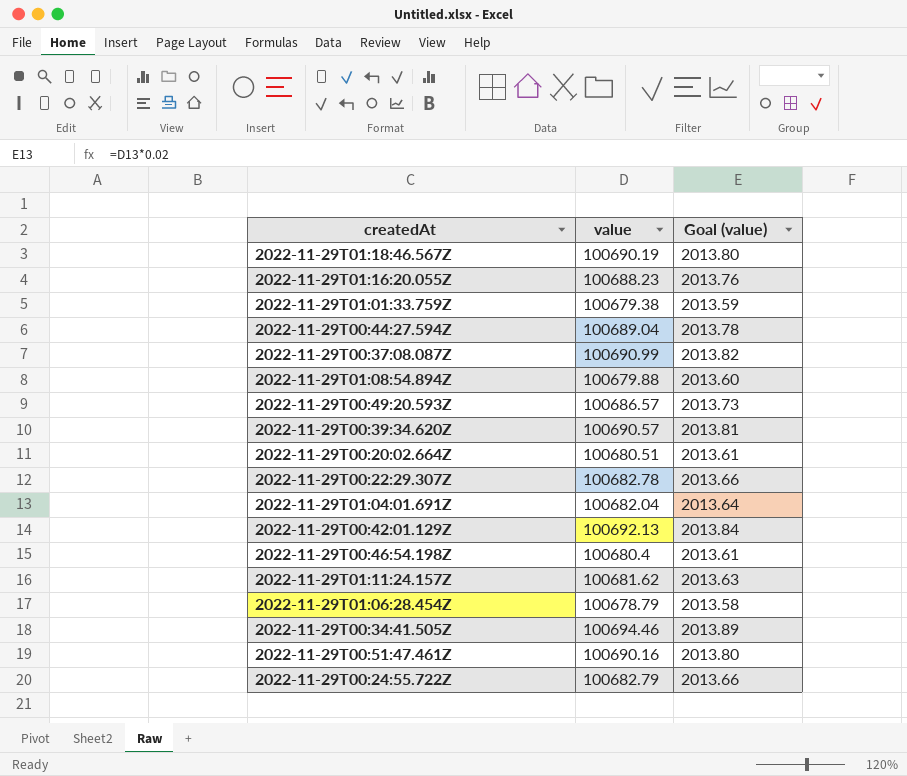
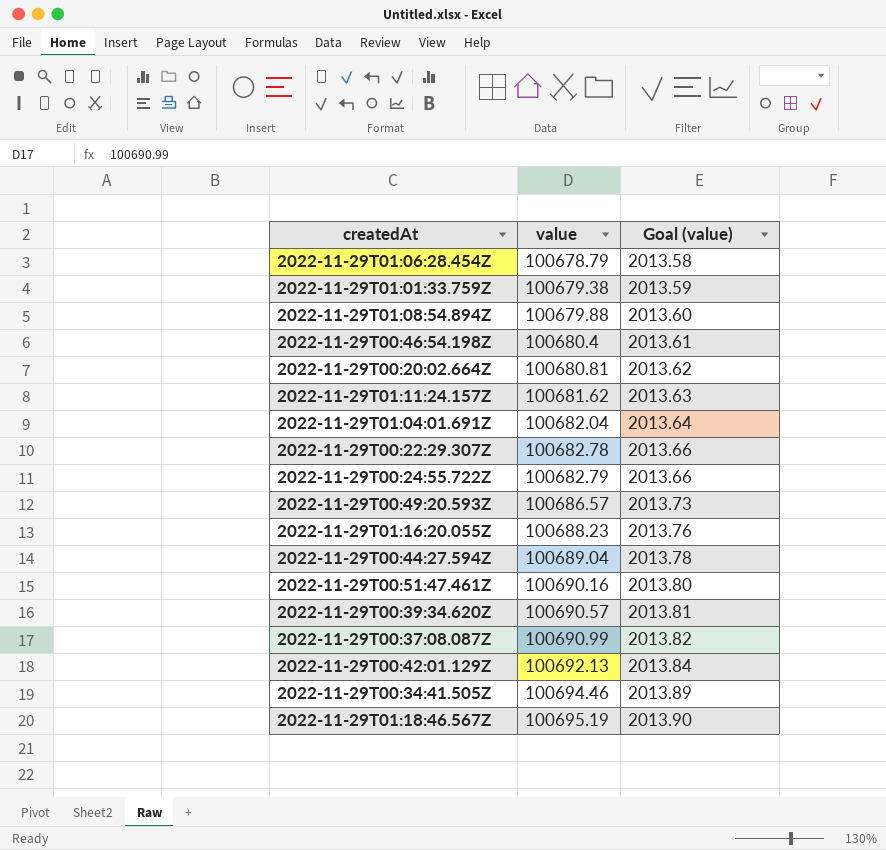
row order: none -> value ascending
2022-11-29T00:20:02.664Z | value: 100680.51 -> 100680.81
2022-11-29T00:20:02.664Z | Goal (value): 2013.61 -> 2013.62
2022-11-29T01:18:46.567Z | value: 100690.19 -> 100695.19
2022-11-29T01:18:46.567Z | Goal (value): 2013.80 -> 2013.90

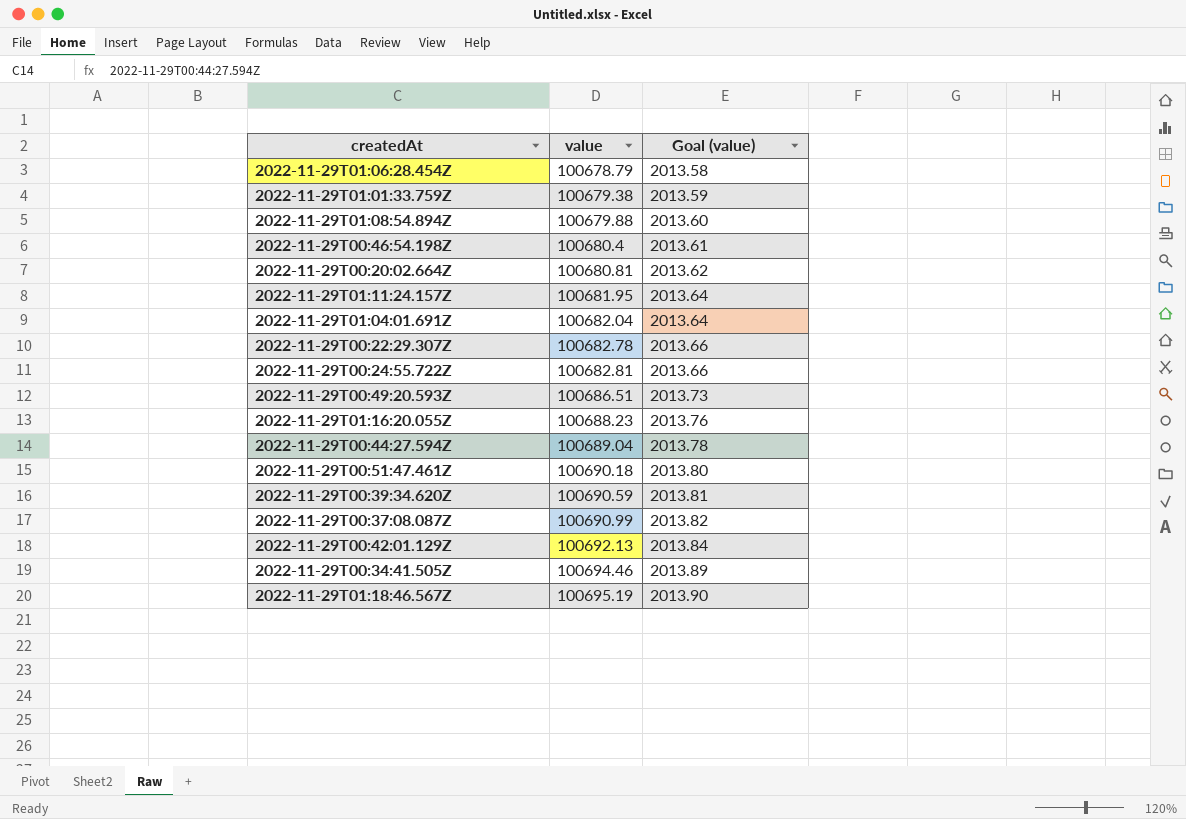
2022-11-29T01:11:24.157Z | value: 100681.62 -> 100681.95
2022-11-29T01:11:24.157Z | Goal (value): 2013.63 -> 2013.64
2022-11-29T00:24:55.722Z | value: 100682.79 -> 100682.81
2022-11-29T00:49:20.593Z | value: 100686.57 -> 100686.51
2022-11-29T00:51:47.461Z | value: 100690.16 -> 100690.18
2022-11-29T00:39:34.620Z | value: 100690.57 -> 100690.59

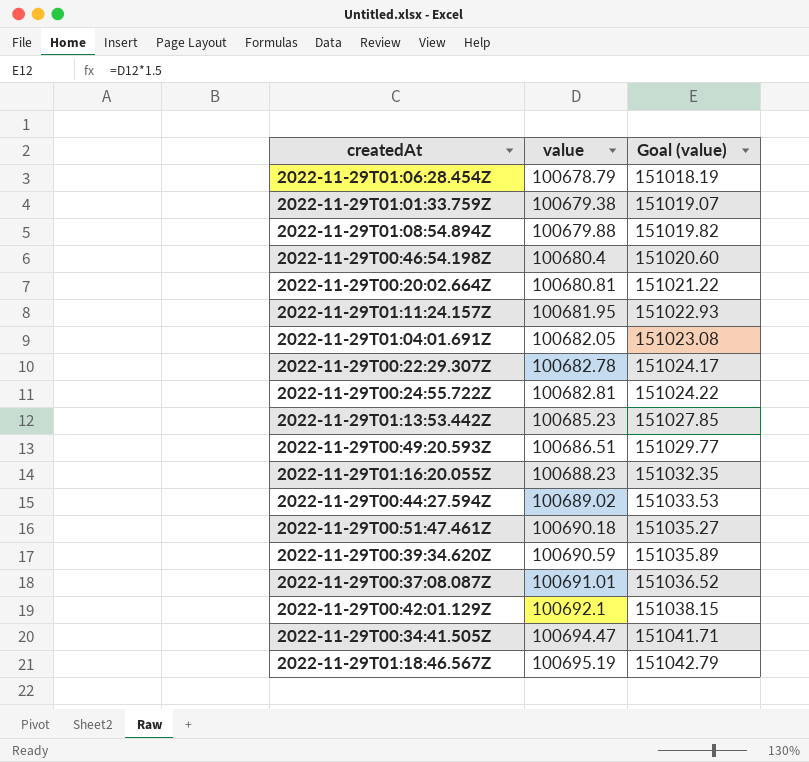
column Goal (value) | formula: [value] * 0.02 -> [value] * 1.5
2022-11-29T01:04:01.691Z | value: 100682.04 -> 100682.05
row 2022-11-29T01:13:53.442Z: none -> 100685.23 | 151027.85
2022-11-29T00:44:27.594Z | value: 100689.04 -> 100689.02
2022-11-29T00:37:08.087Z | value: 100690.99 -> 100691.01
2022-11-29T00:42:01.129Z | value: 100692.13 -> 100692.1
2022-11-29T00:34:41.505Z | value: 100694.46 -> 100694.47

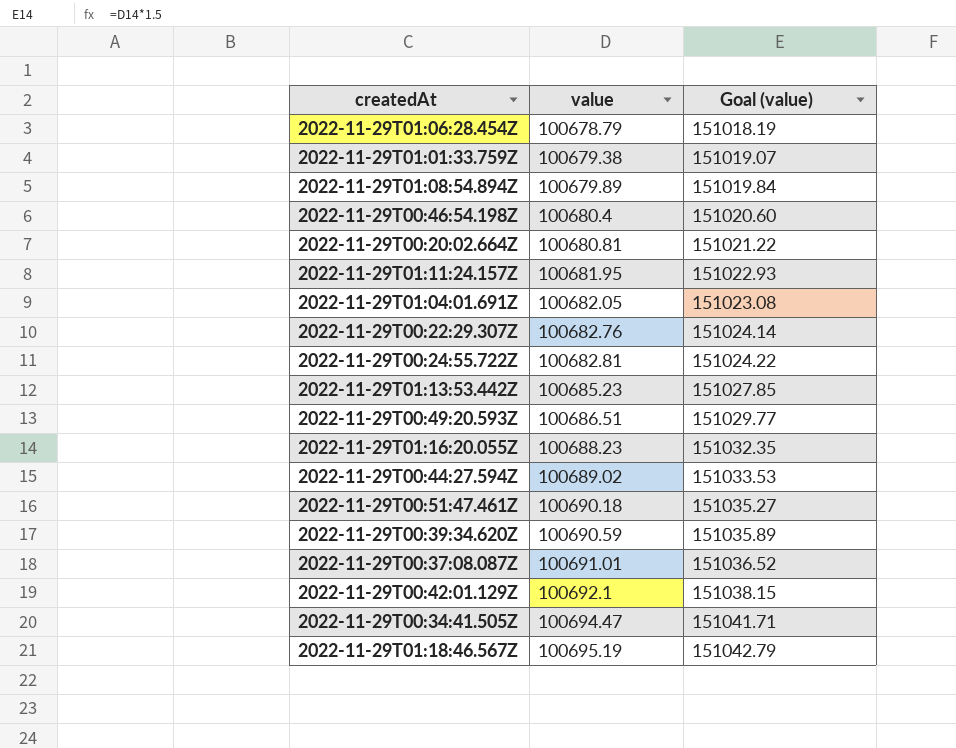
2022-11-29T01:08:54.894Z | value: 100679.88 -> 100679.89
2022-11-29T01:08:54.894Z | Goal (value): 151019.82 -> 151019.84
2022-11-29T00:22:29.307Z | value: 100682.78 -> 100682.76
2022-11-29T00:22:29.307Z | Goal (value): 151024.17 -> 151024.14

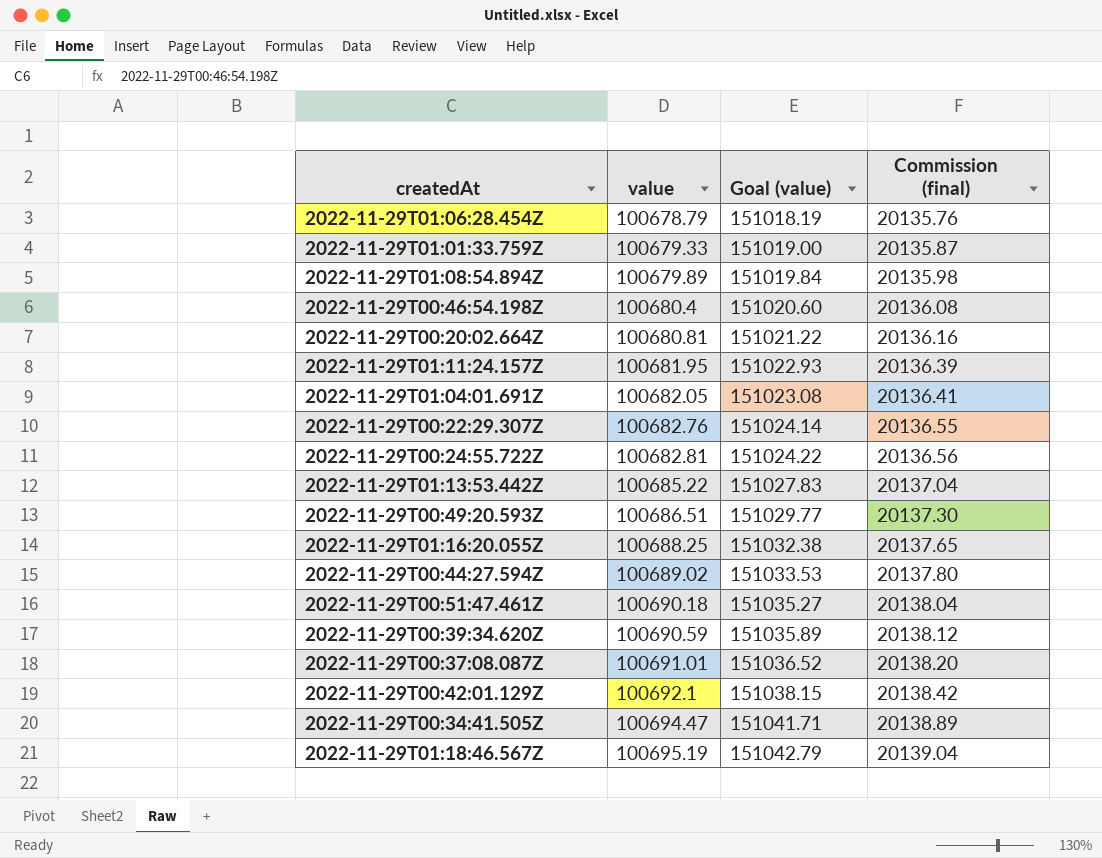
column Commission (final) | formula: none -> [value] * 0.2
2022-11-29T01:01:33.759Z | value: 100679.38 -> 100679.33
2022-11-29T01:01:33.759Z | Goal (value): 151019.07 -> 151019.00
2022-11-29T01:13:53.442Z | value: 100685.23 -> 100685.22
2022-11-29T01:13:53.442Z | Goal (value): 151027.85 -> 151027.83
2022-11-29T01:16:20.055Z | value: 100688.23 -> 100688.25
2022-11-29T01:16:20.055Z | Goal (value): 151032.35 -> 151032.38

